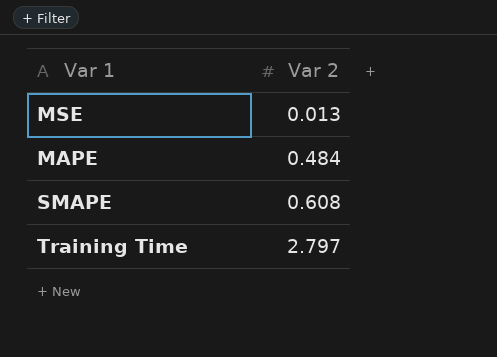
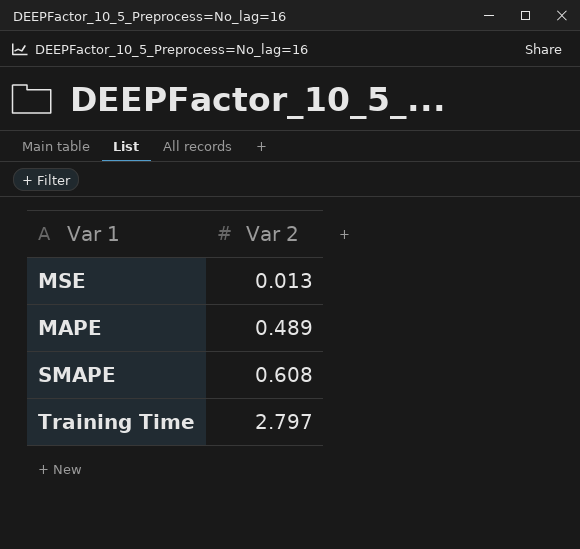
MAPE | Var 2: 0.484 -> 0.489

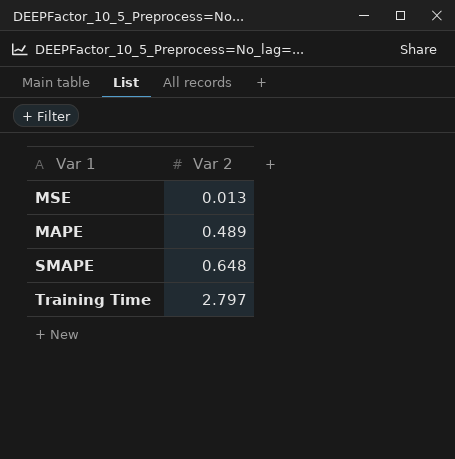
SMAPE | Var 2: 0.608 -> 0.648

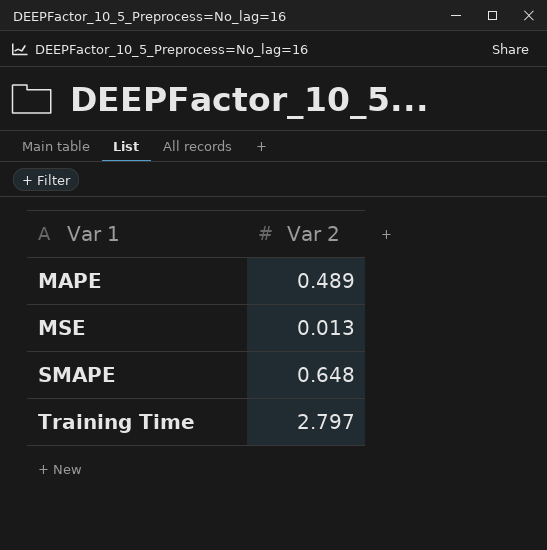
row order: Var 2 ascending -> Var 1 ascending

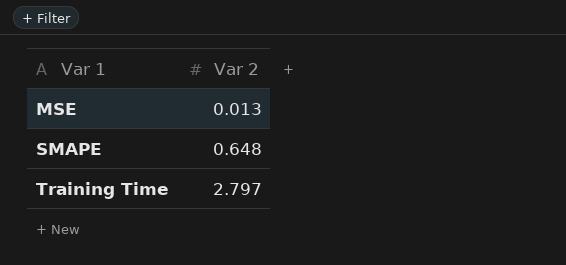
row MAPE: 0.489 -> none

